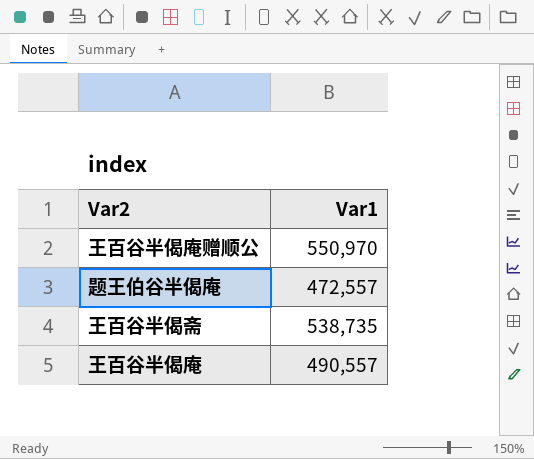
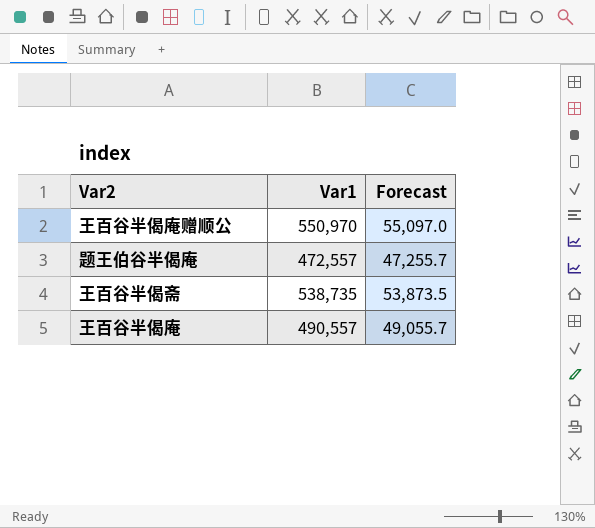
column Forecast | formula: none -> [Var1] * 0.1

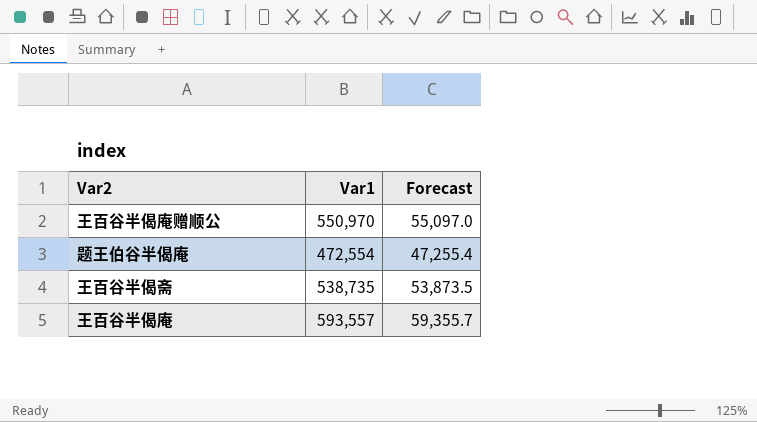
题王伯谷半偈庵 | Var1: 472,557 -> 472,554
题王伯谷半偈庵 | Forecast: 47,255.7 -> 47,255.4
王百谷半偈庵 | Var1: 490,557 -> 593,557
王百谷半偈庵 | Forecast: 49,055.7 -> 59,355.7

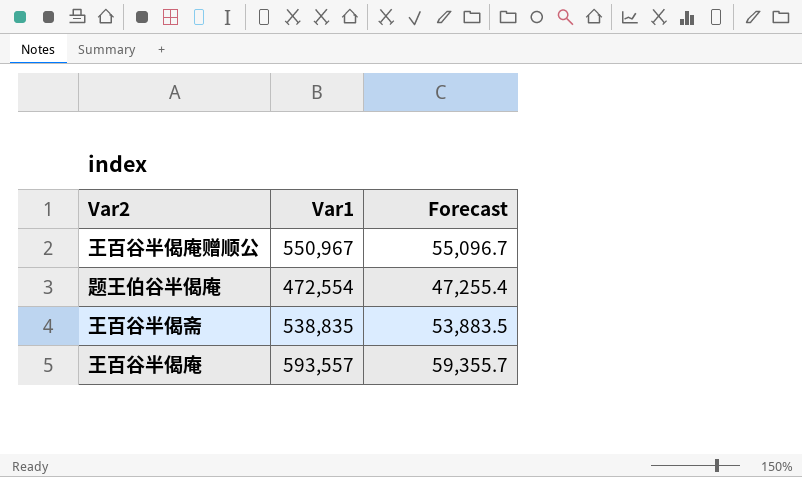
王百谷半偈庵赠顺公 | Var1: 550,970 -> 550,967
王百谷半偈庵赠顺公 | Forecast: 55,097.0 -> 55,096.7
王百谷半偈斋 | Var1: 538,735 -> 538,835
王百谷半偈斋 | Forecast: 53,873.5 -> 53,883.5

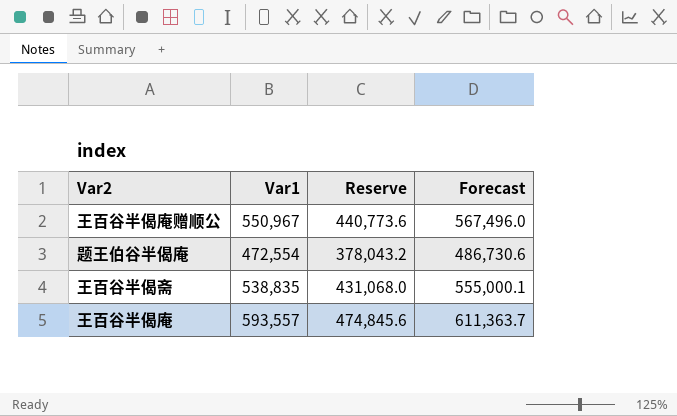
column Reserve | formula: none -> [Var1] * 0.8
column Forecast | formula: [Var1] * 0.1 -> [Var1] * 1.03

